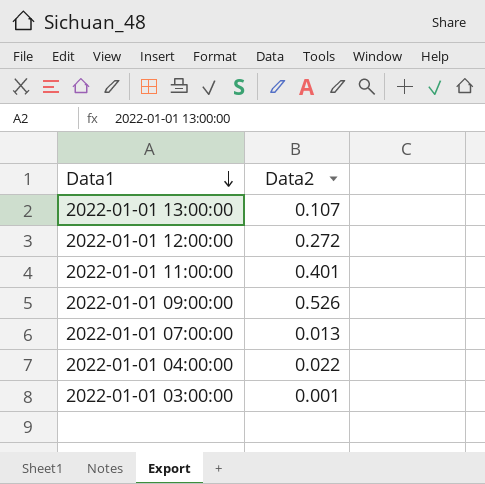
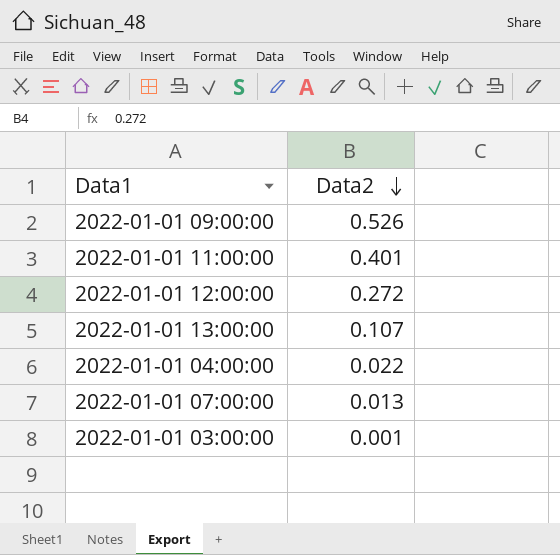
row order: Data1 descending -> Data2 descending

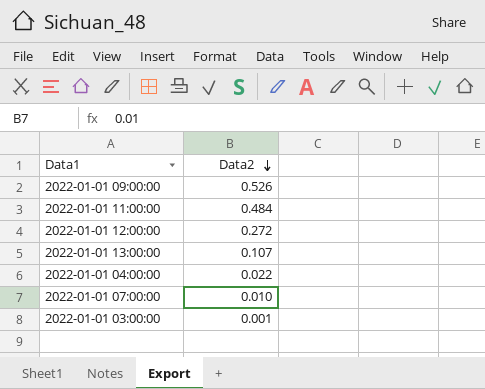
2022-01-01 11:00:00 | Data2: 0.401 -> 0.484
2022-01-01 07:00:00 | Data2: 0.013 -> 0.010

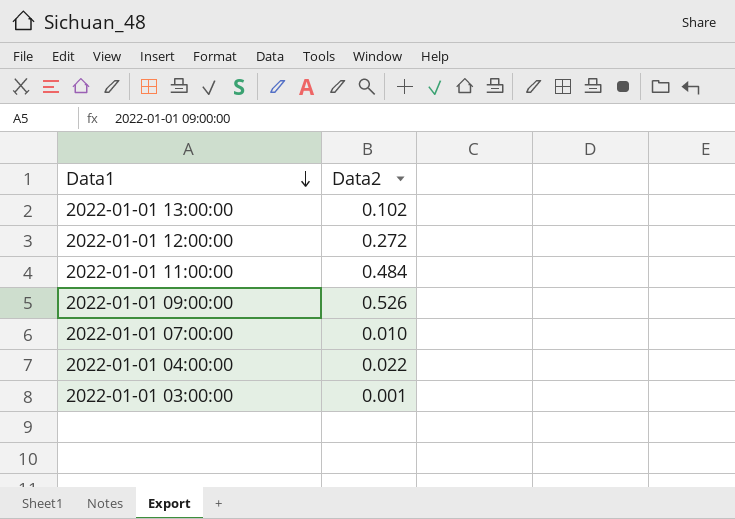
row order: Data2 descending -> Data1 descending
2022-01-01 13:00:00 | Data2: 0.107 -> 0.102

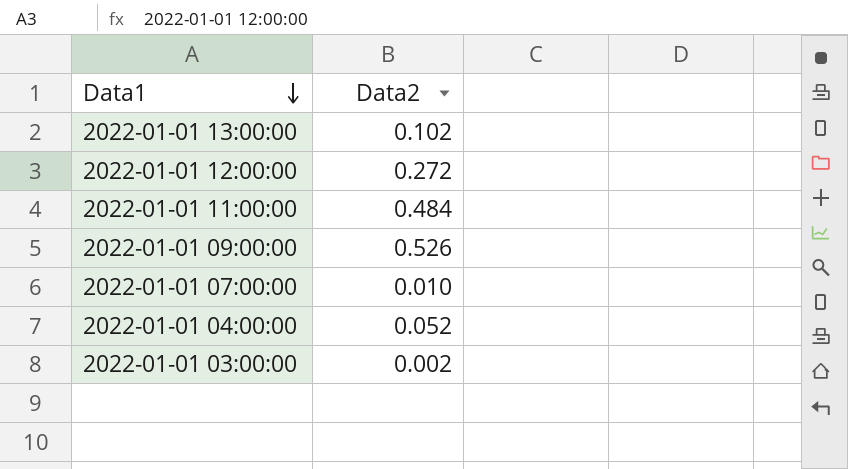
2022-01-01 04:00:00 | Data2: 0.022 -> 0.052
2022-01-01 03:00:00 | Data2: 0.001 -> 0.002

